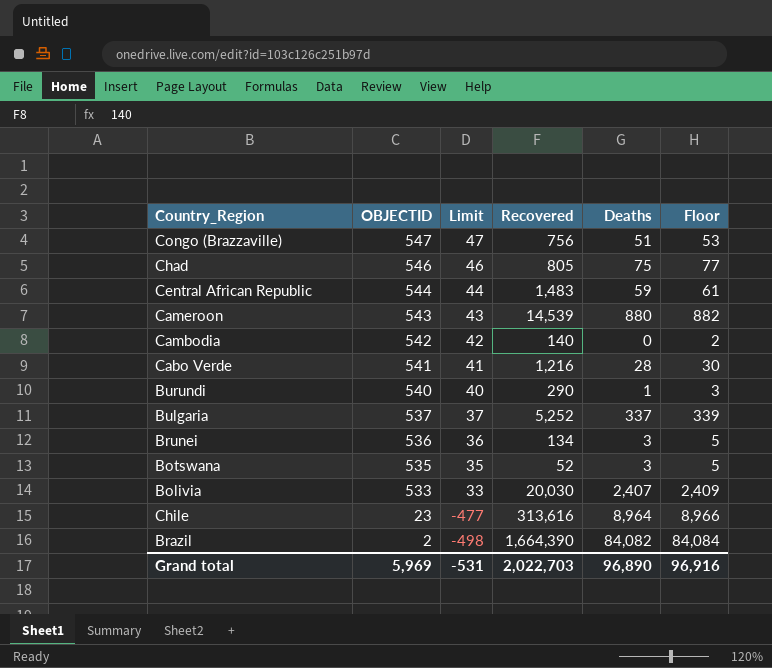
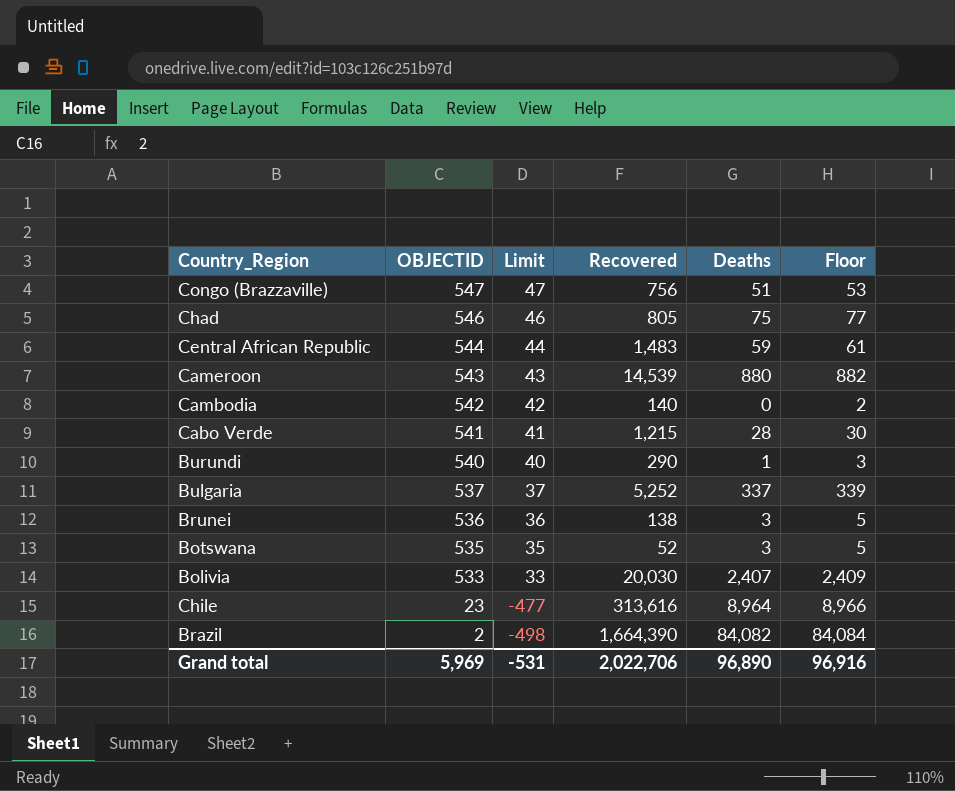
Cabo Verde | Recovered: 1,216 -> 1,215
Brunei | Recovered: 134 -> 138
Grand total | Recovered: 2,022,703 -> 2,022,706

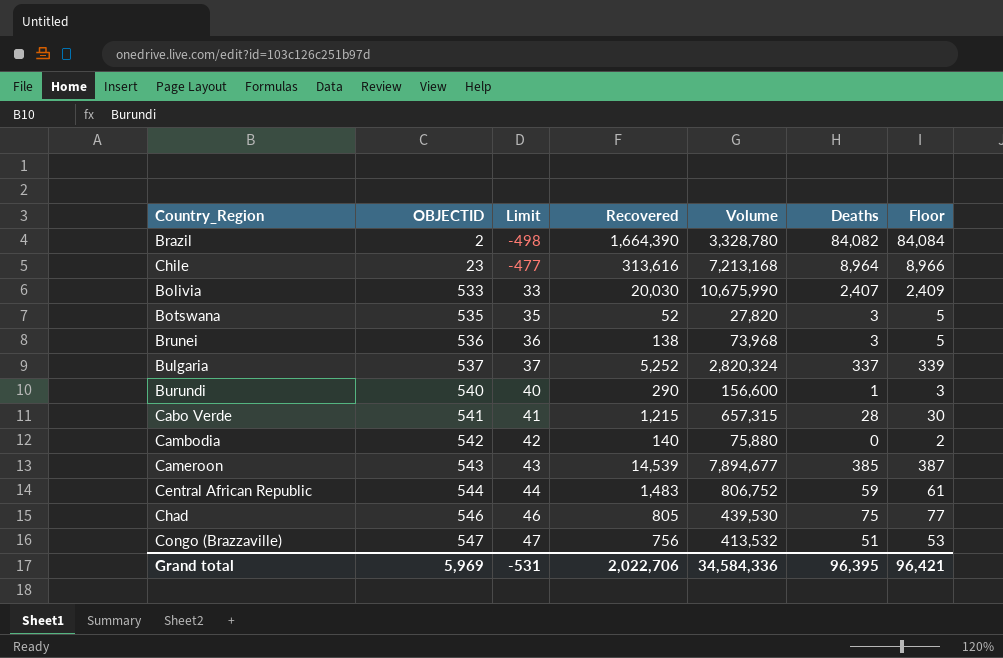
row order: OBJECTID descending -> OBJECTID ascending
column Volume | formula: none -> [OBJECTID] * [Recovered]
Cameroon | Deaths: 880 -> 385
Cameroon | Floor: 882 -> 387
Grand total | Deaths: 96,890 -> 96,395
Grand total | Floor: 96,916 -> 96,421

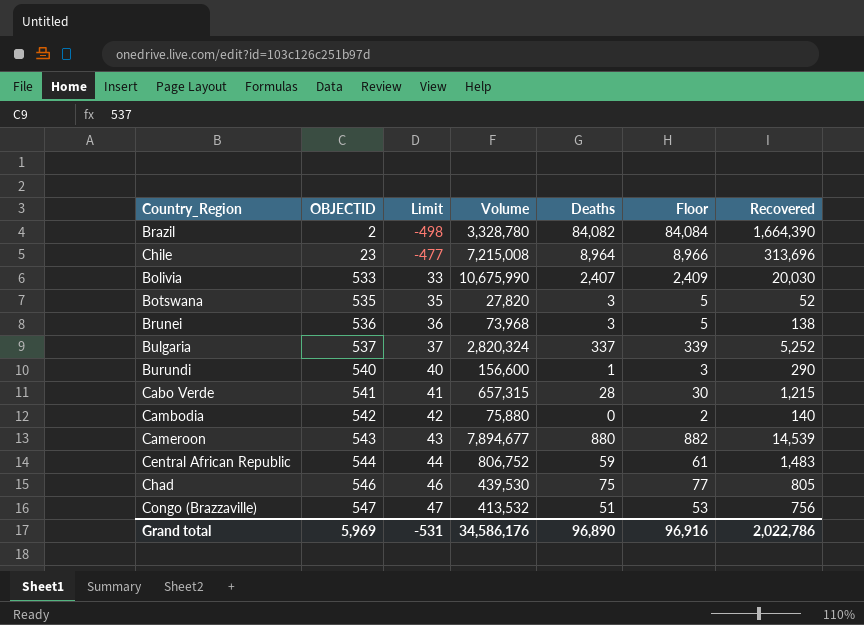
column Recovered | position: 4 -> 7
Chile | Volume: 7,213,168 -> 7,215,008
Chile | Recovered: 313,616 -> 313,696
Cameroon | Deaths: 385 -> 880
Cameroon | Floor: 387 -> 882
Grand total | Volume: 34,584,336 -> 34,586,176
Grand total | Deaths: 96,395 -> 96,890
Grand total | Floor: 96,421 -> 96,916
Grand total | Recovered: 2,022,706 -> 2,022,786

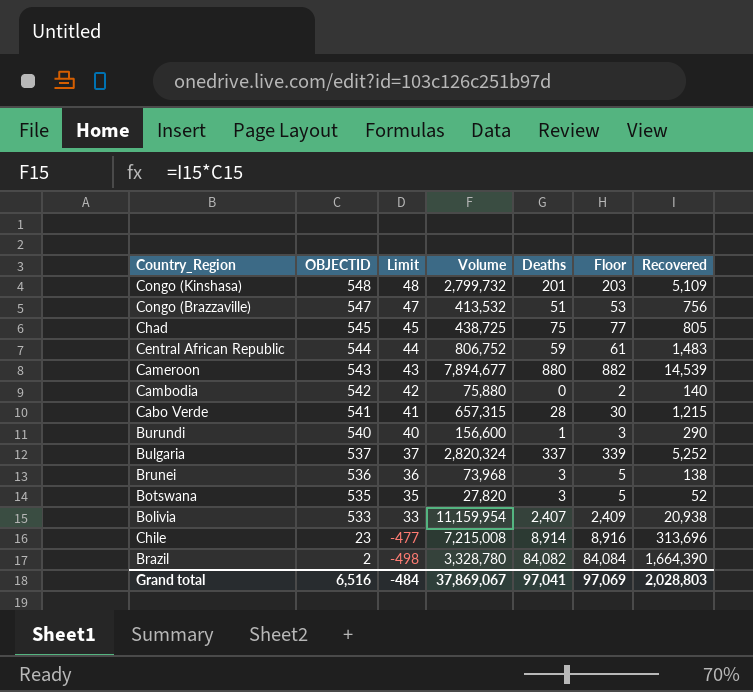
row order: OBJECTID ascending -> OBJECTID descending
row Congo (Kinshasa): none -> 548 | 48 | 2,799,732 | 201 | 203 | 5,109
Chad | OBJECTID: 546 -> 545
Chad | Limit: 46 -> 45
Chad | Volume: 439,530 -> 438,725
Bolivia | Volume: 10,675,990 -> 11,159,954
Bolivia | Recovered: 20,030 -> 20,938
Chile | Deaths: 8,964 -> 8,914
Chile | Floor: 8,966 -> 8,916
Grand total | OBJECTID: 5,969 -> 6,516
Grand total | Limit: -531 -> -484
Grand total | Volume: 34,586,176 -> 37,869,067
Grand total | Deaths: 96,890 -> 97,041
Grand total | Floor: 96,916 -> 97,069
Grand total | Recovered: 2,022,786 -> 2,028,803

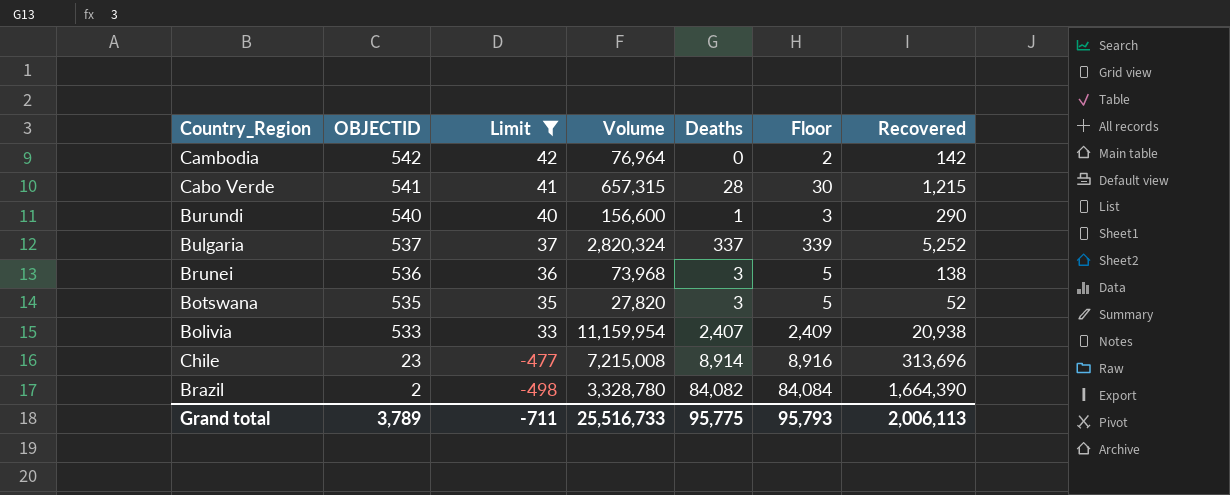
filter: none -> Limit <= 42
Cambodia | Volume: 75,880 -> 76,964
Cambodia | Recovered: 140 -> 142
Grand total | OBJECTID: 6,516 -> 3,789
Grand total | Limit: -484 -> -711
Grand total | Volume: 37,869,067 -> 25,516,733
Grand total | Deaths: 97,041 -> 95,775
Grand total | Floor: 97,069 -> 95,793
Grand total | Recovered: 2,028,803 -> 2,006,113

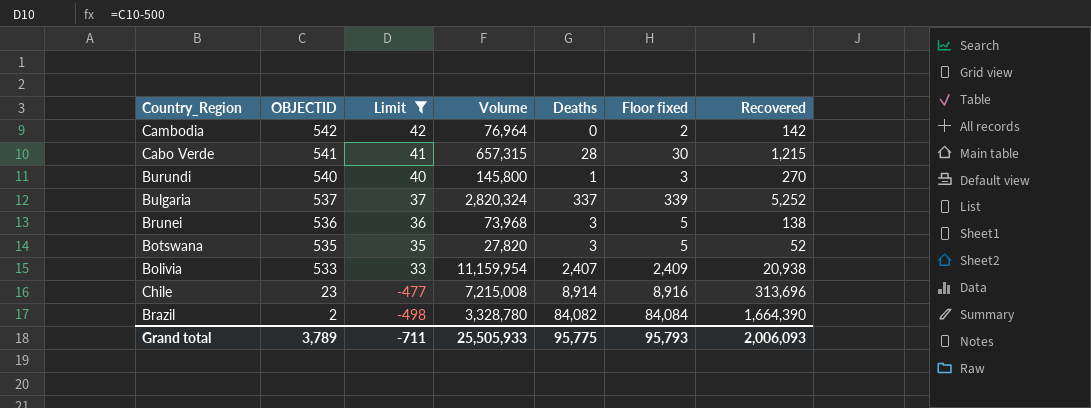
column name: Floor -> Floor fixed
Burundi | Volume: 156,600 -> 145,800
Burundi | Recovered: 290 -> 270
Grand total | Volume: 25,516,733 -> 25,505,933
Grand total | Recovered: 2,006,113 -> 2,006,093

